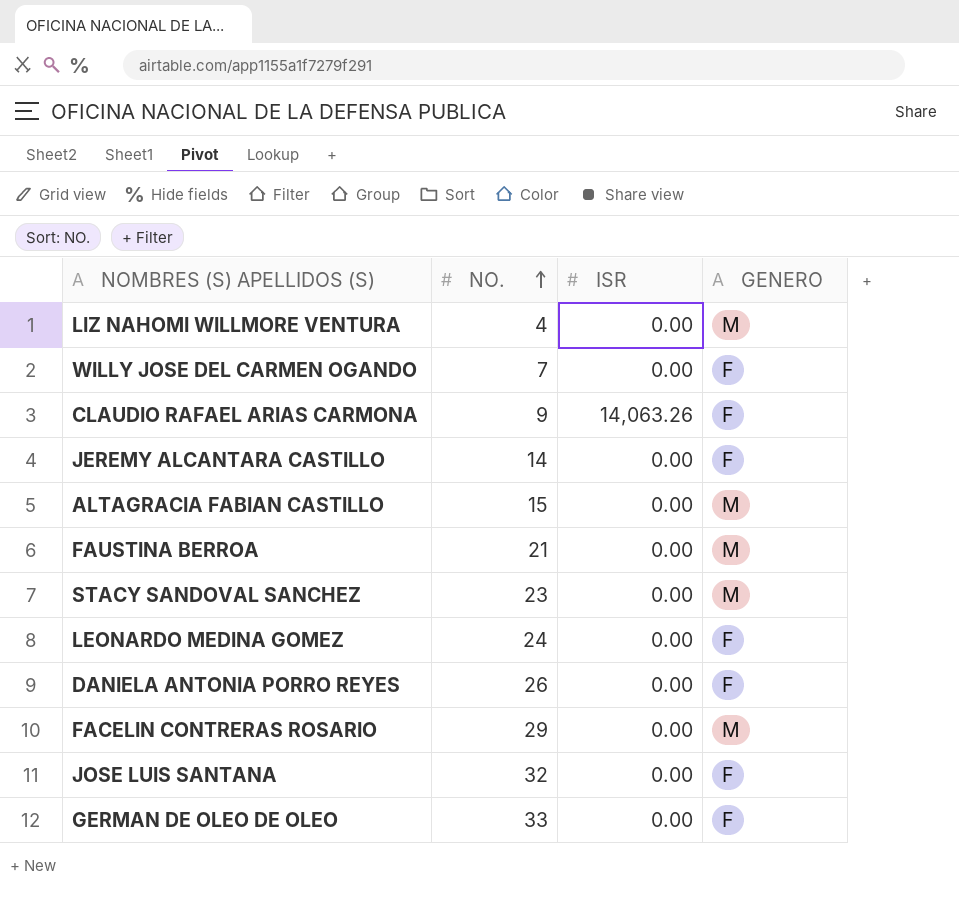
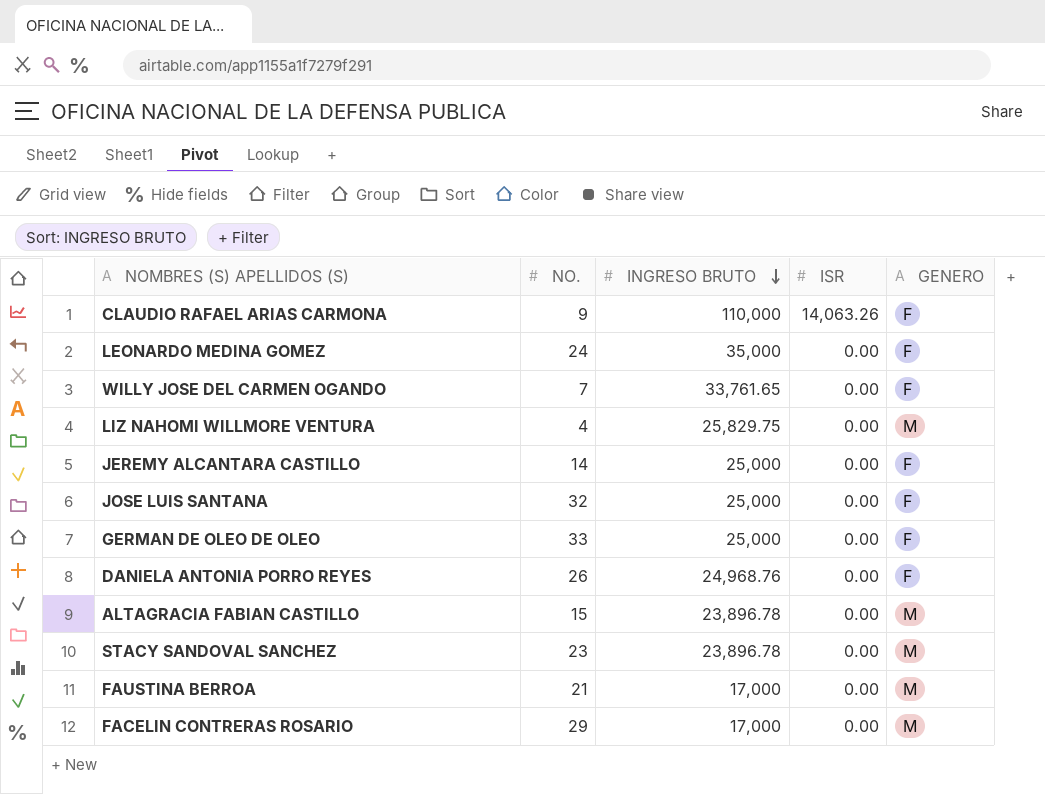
row order: NO. ascending -> INGRESO BRUTO descending
column INGRESO BRUTO | position: none -> 3

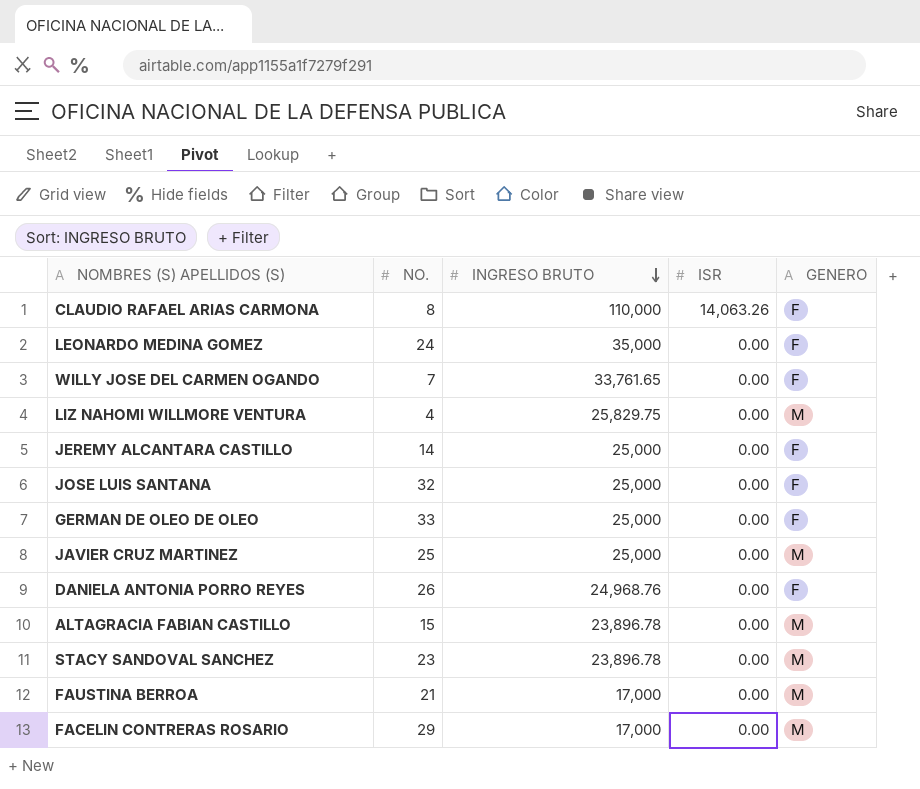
CLAUDIO RAFAEL ARIAS CARMONA | NO.: 9 -> 8
row JAVIER CRUZ MARTINEZ: none -> 25 | 25,000 | 0.00 | M

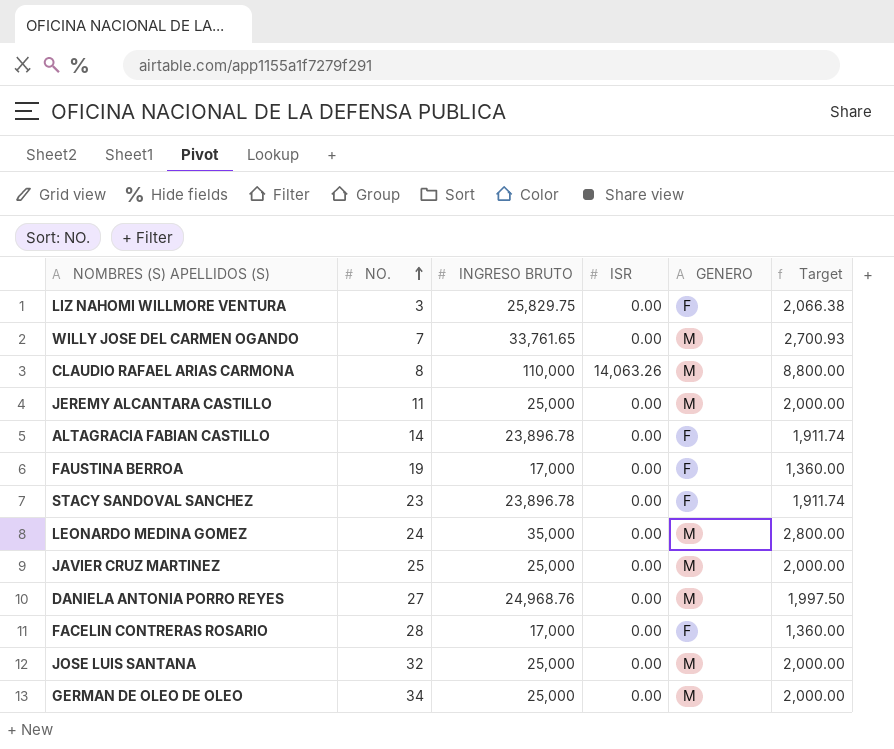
row order: INGRESO BRUTO descending -> NO. ascending
column Target | formula: none -> [INGRESO BRUTO] * 0.08
LIZ NAHOMI WILLMORE VENTURA | NO.: 4 -> 3
LIZ NAHOMI WILLMORE VENTURA | GENERO: M -> F
WILLY JOSE DEL CARMEN OGANDO | GENERO: F -> M
CLAUDIO RAFAEL ARIAS CARMONA | GENERO: F -> M
JEREMY ALCANTARA CASTILLO | NO.: 14 -> 11
JEREMY ALCANTARA CASTILLO | GENERO: F -> M
ALTAGRACIA FABIAN CASTILLO | NO.: 15 -> 14
ALTAGRACIA FABIAN CASTILLO | GENERO: M -> F
FAUSTINA BERROA | NO.: 21 -> 19
FAUSTINA BERROA | GENERO: M -> F
STACY SANDOVAL SANCHEZ | GENERO: M -> F
LEONARDO MEDINA GOMEZ | GENERO: F -> M
DANIELA ANTONIA PORRO REYES | NO.: 26 -> 27
DANIELA ANTONIA PORRO REYES | GENERO: F -> M
FACELIN CONTRERAS ROSARIO | NO.: 29 -> 28
FACELIN CONTRERAS ROSARIO | GENERO: M -> F
JOSE LUIS SANTANA | GENERO: F -> M
GERMAN DE OLEO DE OLEO | NO.: 33 -> 34
GERMAN DE OLEO DE OLEO | GENERO: F -> M

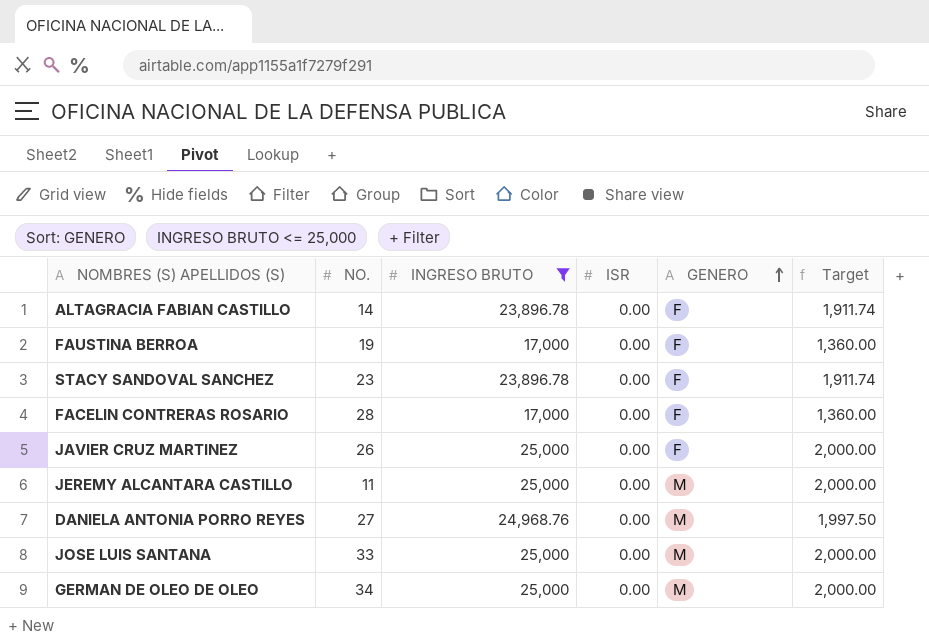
filter: none -> INGRESO BRUTO <= 25,000
row order: NO. ascending -> GENERO ascending
JAVIER CRUZ MARTINEZ | NO.: 25 -> 26
JAVIER CRUZ MARTINEZ | GENERO: M -> F
JOSE LUIS SANTANA | NO.: 32 -> 33

